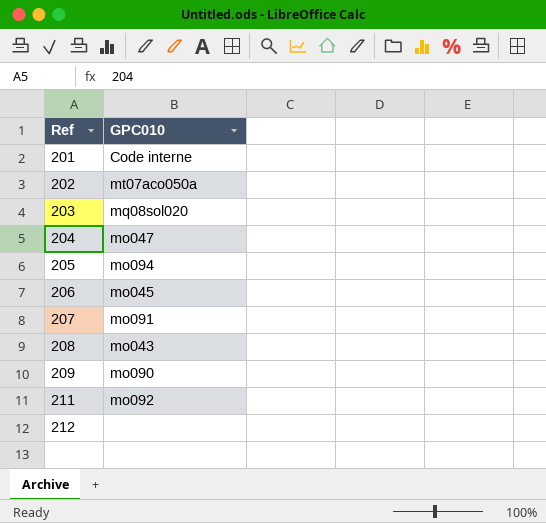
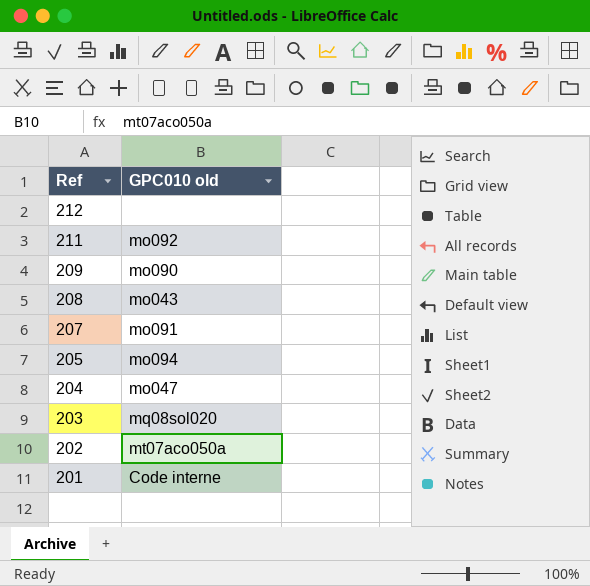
row order: Ref ascending -> Ref descending
column name: GPC010 -> GPC010 old
row 206: mo045 -> none

